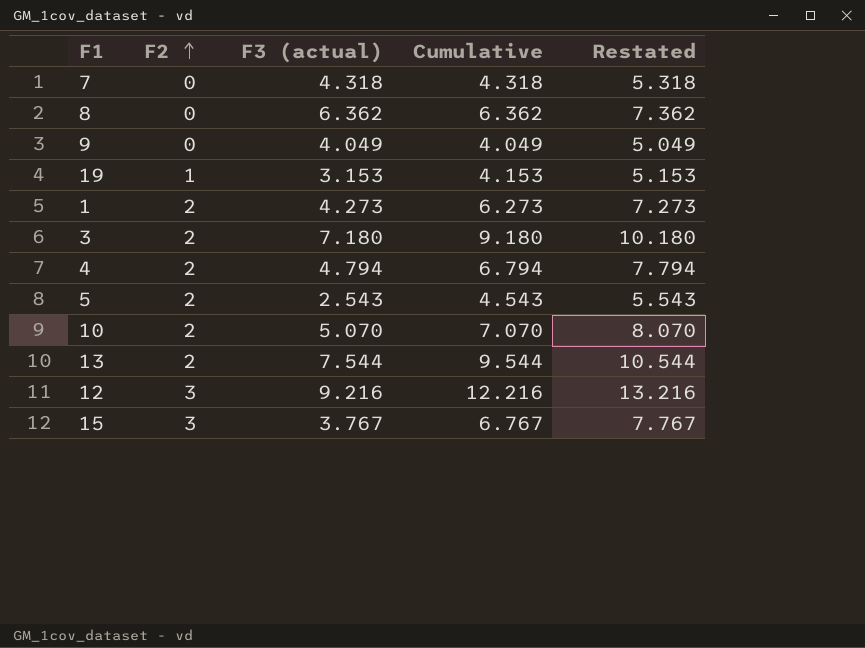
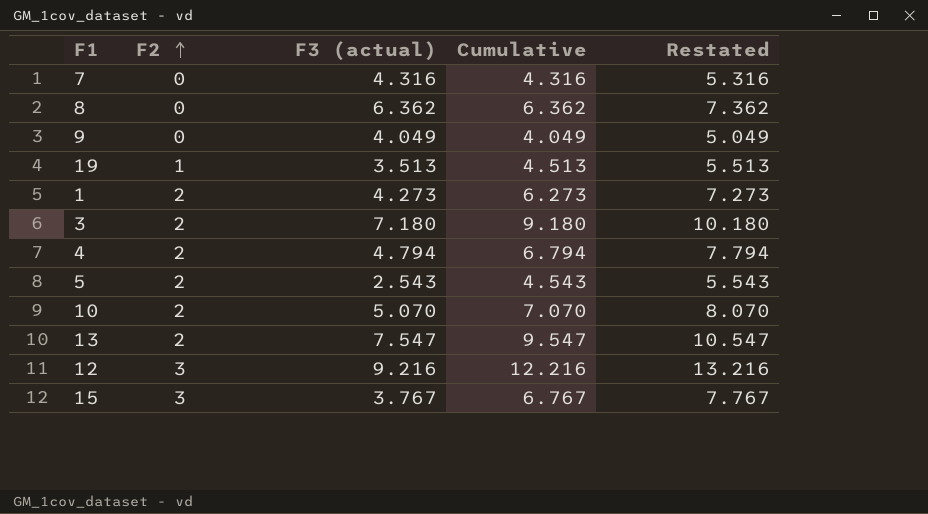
7 | F3 (actual): 4.318 -> 4.316
7 | Cumulative: 4.318 -> 4.316
7 | Restated: 5.318 -> 5.316
19 | F3 (actual): 3.153 -> 3.513
19 | Cumulative: 4.153 -> 4.513
19 | Restated: 5.153 -> 5.513
13 | F3 (actual): 7.544 -> 7.547
13 | Cumulative: 9.544 -> 9.547
13 | Restated: 10.544 -> 10.547

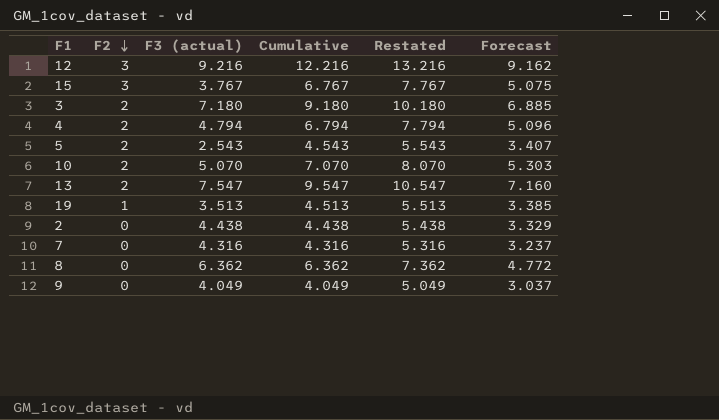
row order: F2 ascending -> F2 descending
column Forecast | formula: none -> [Cumulative] * 0.75
row 1: 2 | 4.273 | 6.273 | 7.273 -> none
row 2: none -> 0 | 4.438 | 4.438 | 5.438 | 3.329

